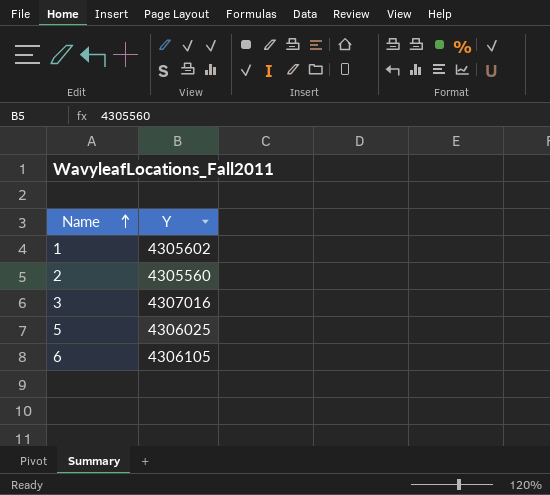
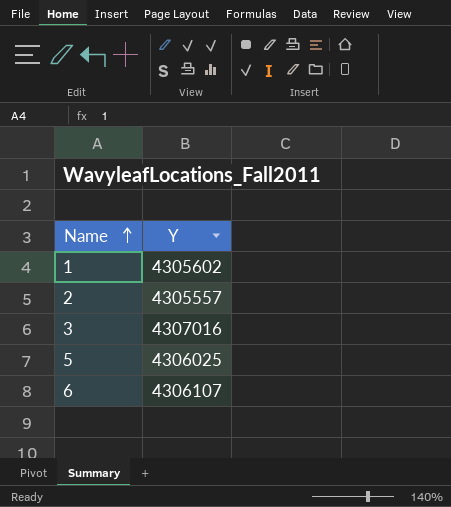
2 | Y: 4305560 -> 4305557
6 | Y: 4306105 -> 4306107

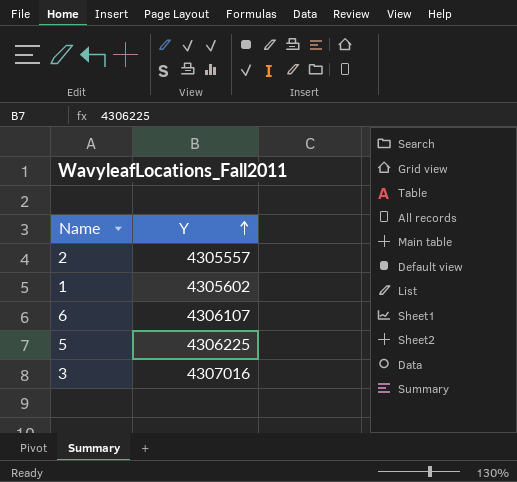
row order: Name ascending -> Y ascending
5 | Y: 4306025 -> 4306225

